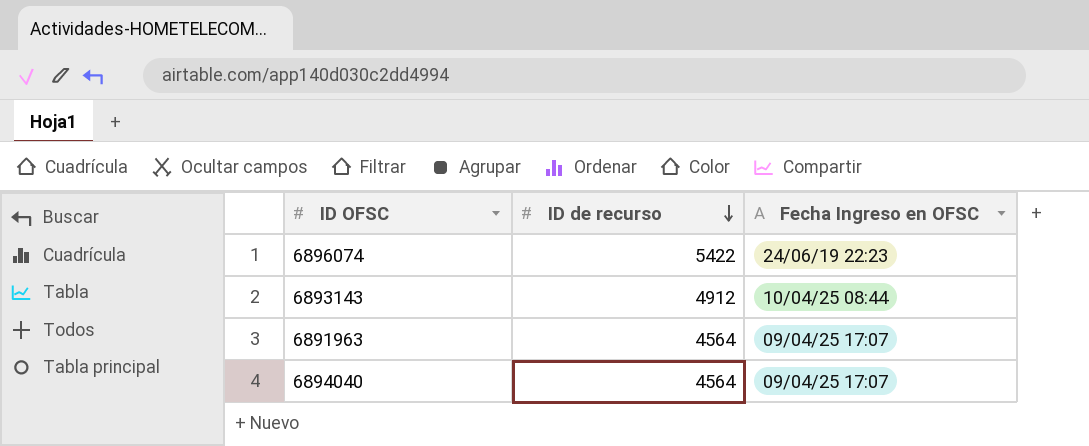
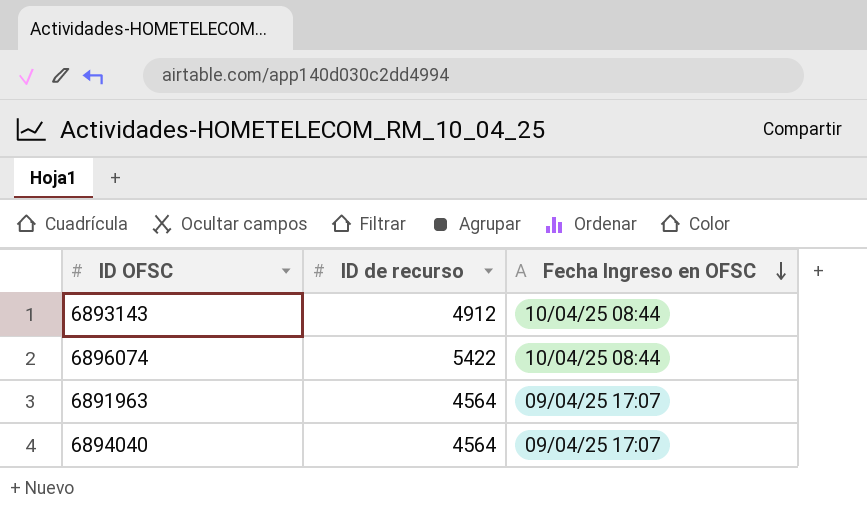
row order: ID de recurso descending -> Fecha Ingreso en OFSC descending
6896074 | Fecha Ingreso en OFSC: 24/06/19 22:23 -> 10/04/25 08:44

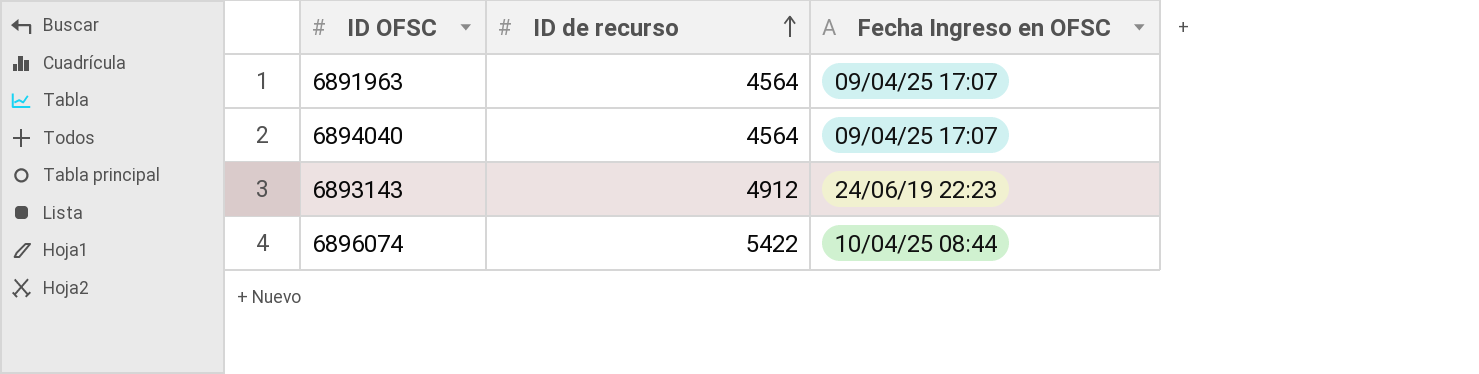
row order: Fecha Ingreso en OFSC descending -> ID de recurso ascending
6893143 | Fecha Ingreso en OFSC: 10/04/25 08:44 -> 24/06/19 22:23

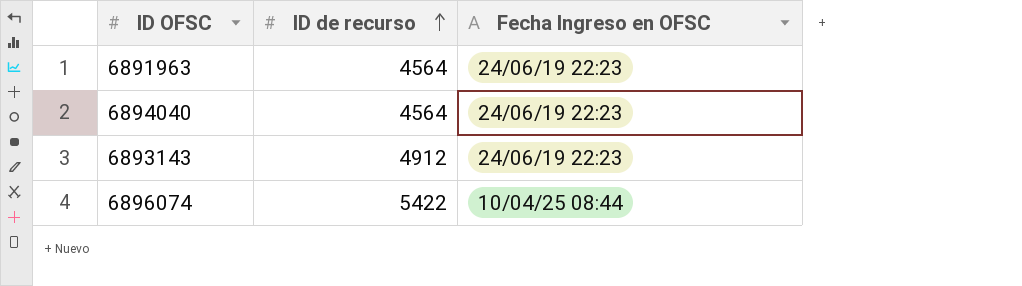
6891963 | Fecha Ingreso en OFSC: 09/04/25 17:07 -> 24/06/19 22:23
6894040 | Fecha Ingreso en OFSC: 09/04/25 17:07 -> 24/06/19 22:23

